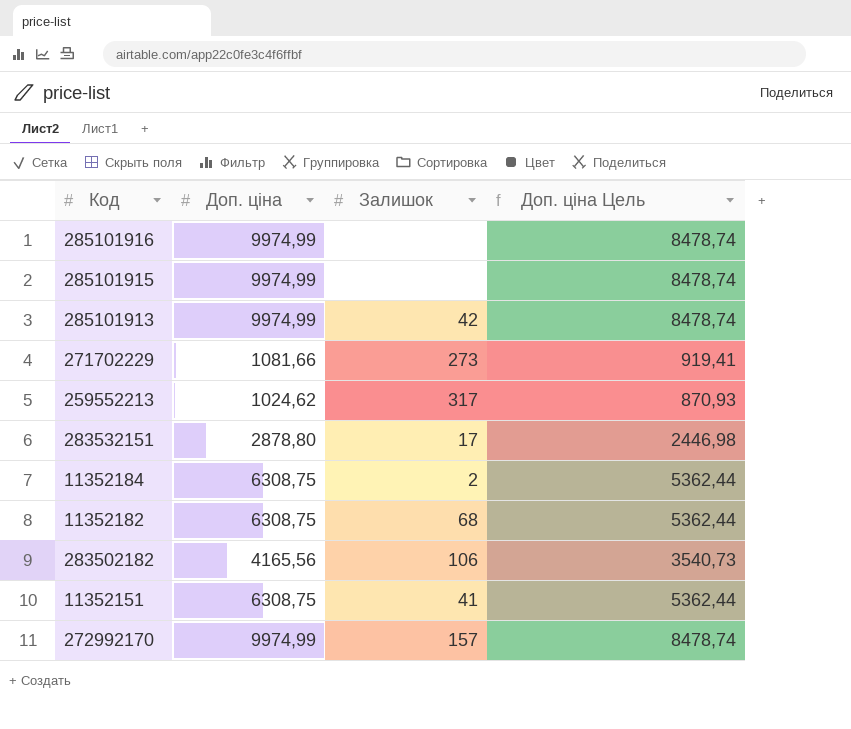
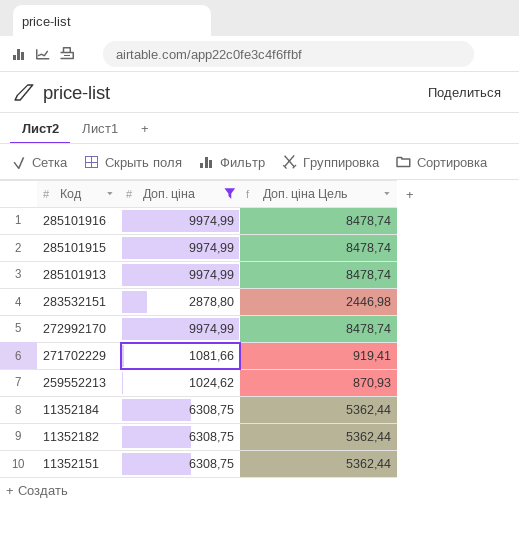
filter: none -> Доп. ціна != 4165,56
row order: none -> Код descending
column Залишок | position: 3 -> none

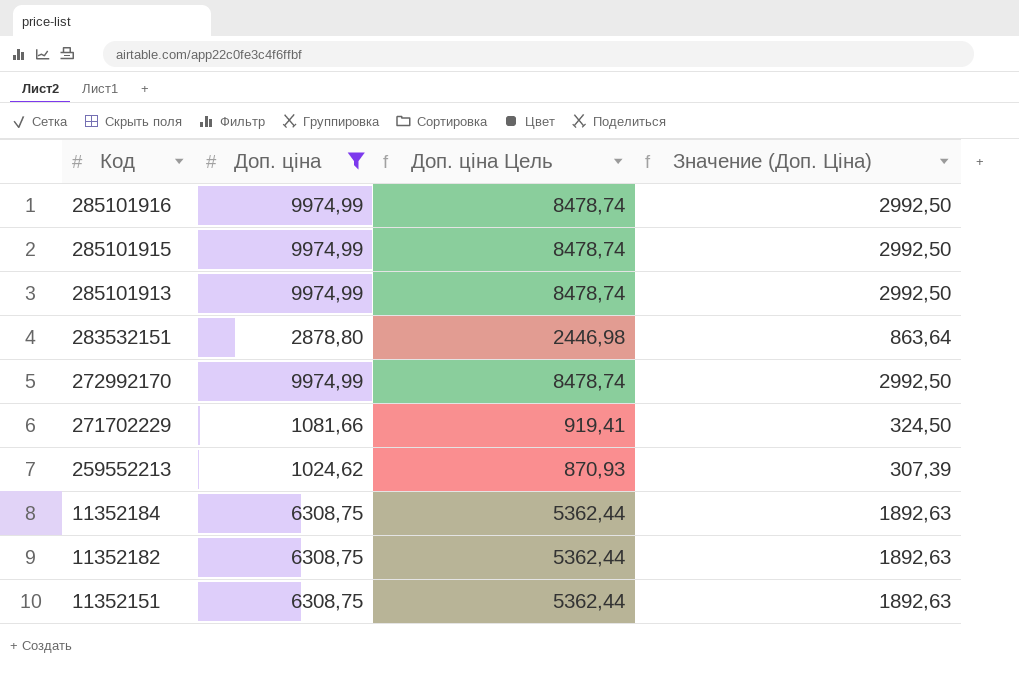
column Значение (Доп. Ціна) | formula: none -> [Доп. ціна] * 0,3

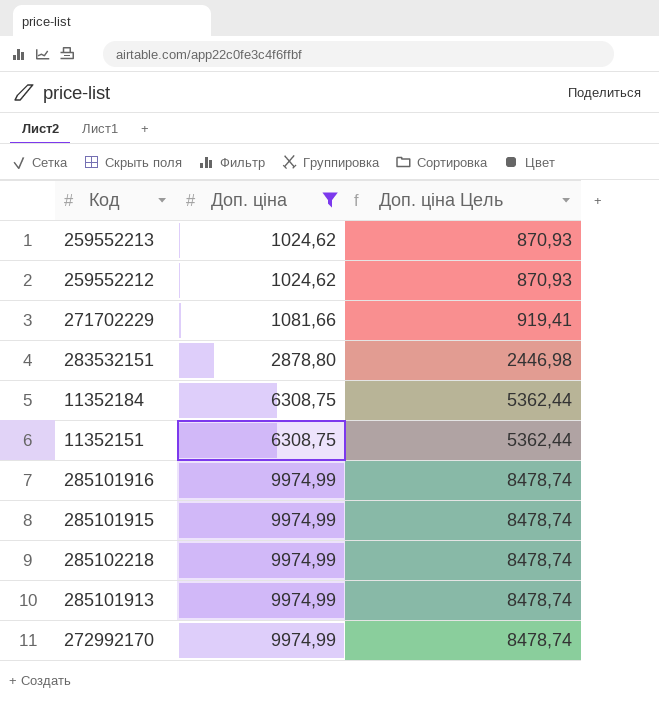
row order: Код descending -> Доп. ціна ascending
column Значение (Доп. Ціна) | formula: [Доп. ціна] * 0,3 -> none
row 11352182: 6308,75 | 5362,44 | 1892,63 -> none
row 259552212: none -> 1024,62 | 870,93
row 285102218: none -> 9974,99 | 8478,74

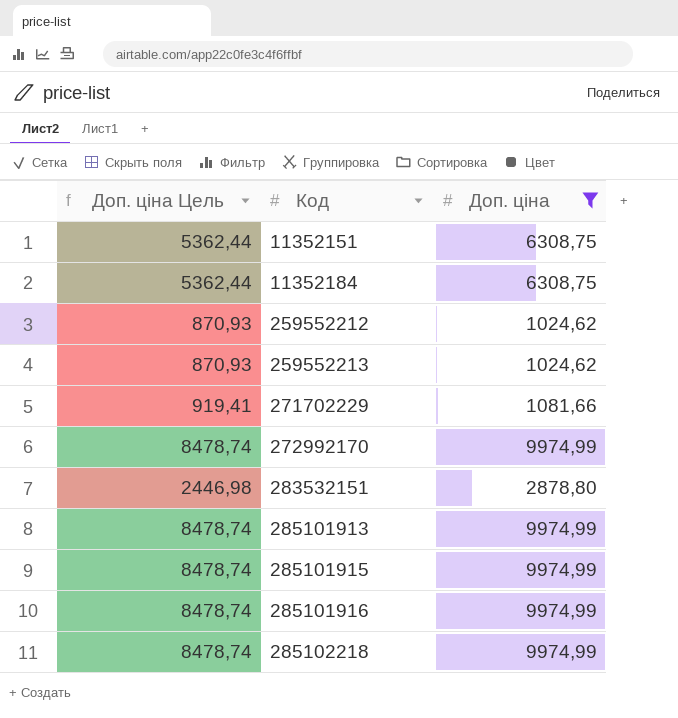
row order: Доп. ціна ascending -> Код ascending
column Доп. ціна Цель | position: 3 -> 1

